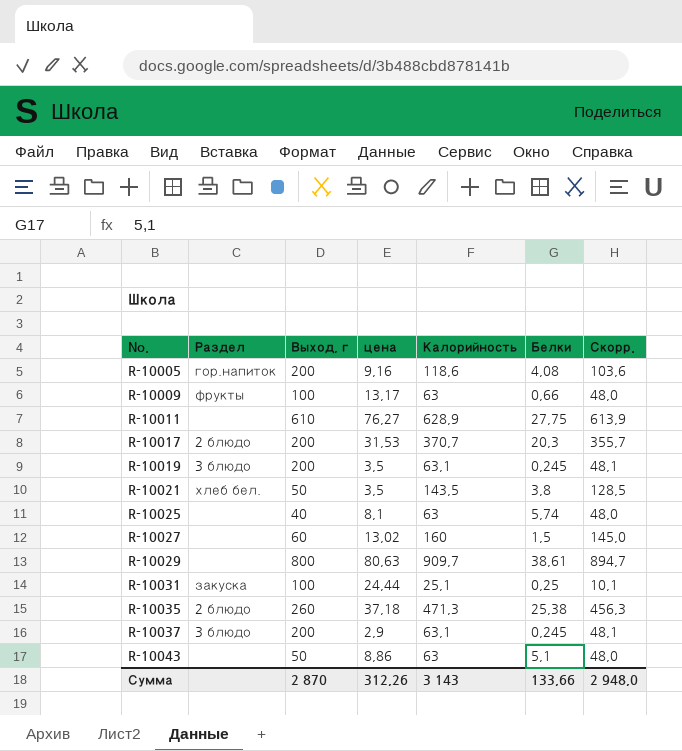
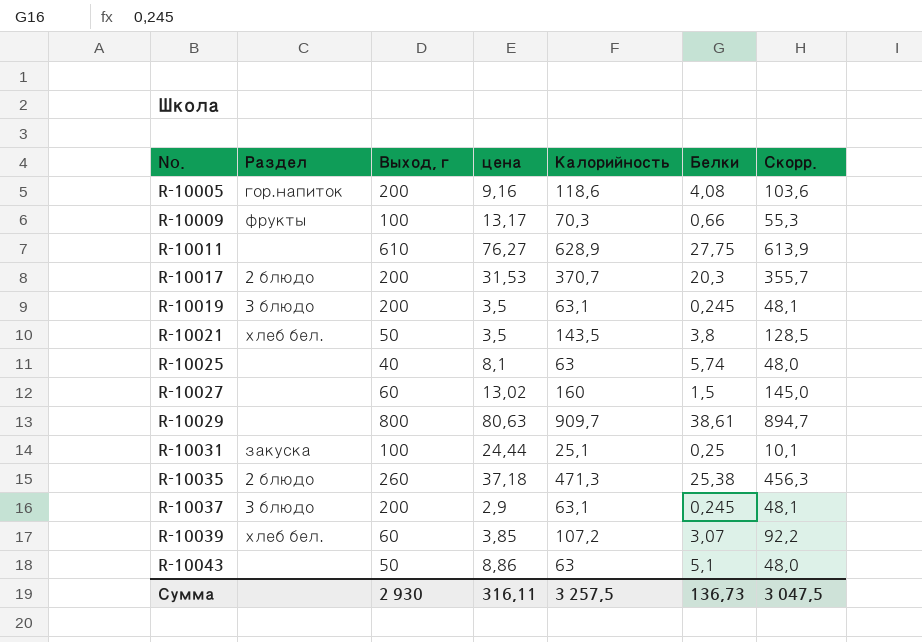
R-10009 | Калорийность: 63 -> 70,3
R-10009 | Скорр.: 48,0 -> 55,3
row R-10039: none -> хлеб бел. | 60 | 3,85 | 107,2 | 3,07 | 92,2
Сумма | Выход, г: 2 870 -> 2 930
Сумма | цена: 312,26 -> 316,11
Сумма | Калорийность: 3 143 -> 3 257,5
Сумма | Белки: 133,66 -> 136,73
Сумма | Скорр.: 2 948,0 -> 3 047,5

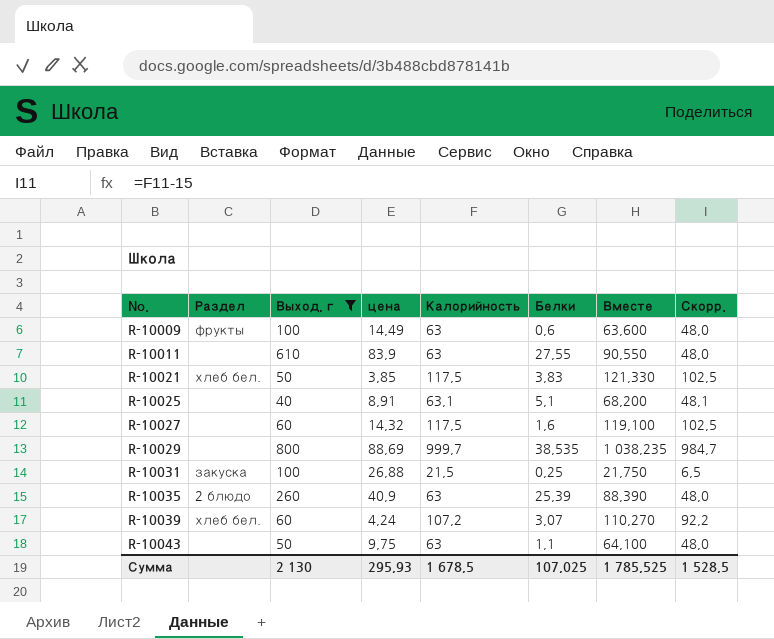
filter: none -> Выход, г != 200
column Вместе | formula: none -> [Калорийность] + [Белки]
R-10009 | цена: 13,17 -> 14,49
R-10009 | Калорийность: 70,3 -> 63
R-10009 | Белки: 0,66 -> 0,6
R-10009 | Скорр.: 55,3 -> 48,0
R-10011 | цена: 76,27 -> 83,9
R-10011 | Калорийность: 628,9 -> 63
R-10011 | Белки: 27,75 -> 27,55
R-10011 | Скорр.: 613,9 -> 48,0
R-10021 | цена: 3,5 -> 3,85
R-10021 | Калорийность: 143,5 -> 117,5
R-10021 | Белки: 3,8 -> 3,83
R-10021 | Скорр.: 128,5 -> 102,5
R-10025 | цена: 8,1 -> 8,91
R-10025 | Калорийность: 63 -> 63,1
R-10025 | Белки: 5,74 -> 5,1
R-10025 | Скорр.: 48,0 -> 48,1
R-10027 | цена: 13,02 -> 14,32
R-10027 | Калорийность: 160 -> 117,5
R-10027 | Белки: 1,5 -> 1,6
R-10027 | Скорр.: 145,0 -> 102,5
R-10029 | цена: 80,63 -> 88,69
R-10029 | Калорийность: 909,7 -> 999,7
R-10029 | Белки: 38,61 -> 38,535
R-10029 | Скорр.: 894,7 -> 984,7
R-10031 | цена: 24,44 -> 26,88
R-10031 | Калорийность: 25,1 -> 21,5
R-10031 | Скорр.: 10,1 -> 6,5
R-10035 | цена: 37,18 -> 40,9
R-10035 | Калорийность: 471,3 -> 63
R-10035 | Белки: 25,38 -> 25,39
R-10035 | Скорр.: 456,3 -> 48,0
R-10039 | цена: 3,85 -> 4,24
R-10043 | цена: 8,86 -> 9,75
R-10043 | Белки: 5,1 -> 1,1
Сумма | Выход, г: 2 930 -> 2 130
Сумма | цена: 316,11 -> 295,93
Сумма | Калорийность: 3 257,5 -> 1 678,5
Сумма | Белки: 136,73 -> 107,025
Сумма | Скорр.: 3 047,5 -> 1 528,5

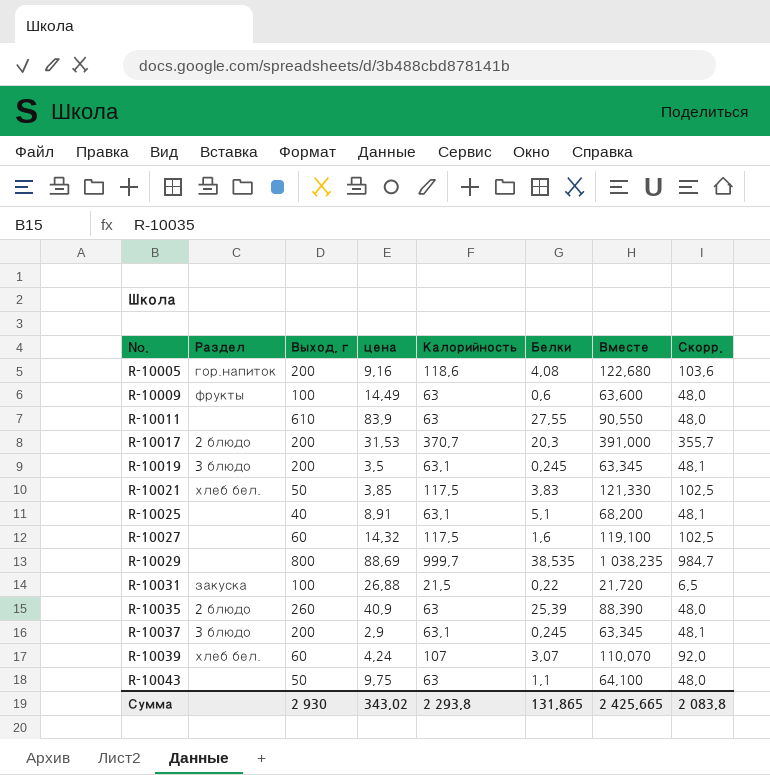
filter: Выход, г != 200 -> none
R-10031 | Белки: 0,25 -> 0,22
R-10031 | Вместе: 21,750 -> 21,720
R-10039 | Калорийность: 107,2 -> 107
R-10039 | Вместе: 110,270 -> 110,070
R-10039 | Скорр.: 92,2 -> 92,0
Сумма | Выход, г: 2 130 -> 2 930
Сумма | цена: 295,93 -> 343,02
Сумма | Калорийность: 1 678,5 -> 2 293,8
Сумма | Белки: 107,025 -> 131,865
Сумма | Вместе: 1 785,525 -> 2 425,665
Сумма | Скорр.: 1 528,5 -> 2 083,8

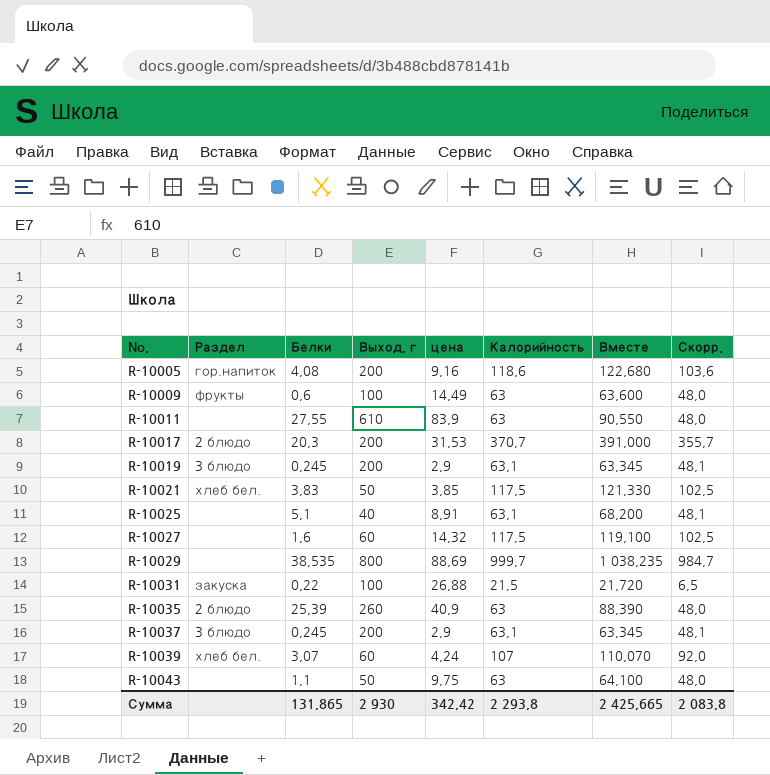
column Белки | position: 6 -> 3
R-10019 | цена: 3,5 -> 2,9
Сумма | цена: 343,02 -> 342,42

